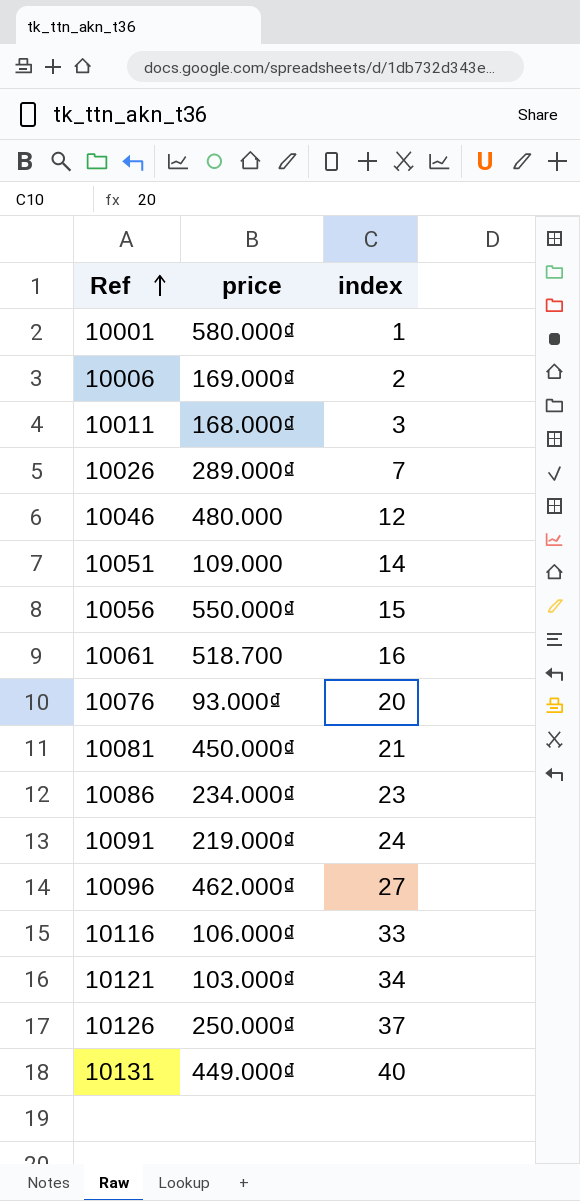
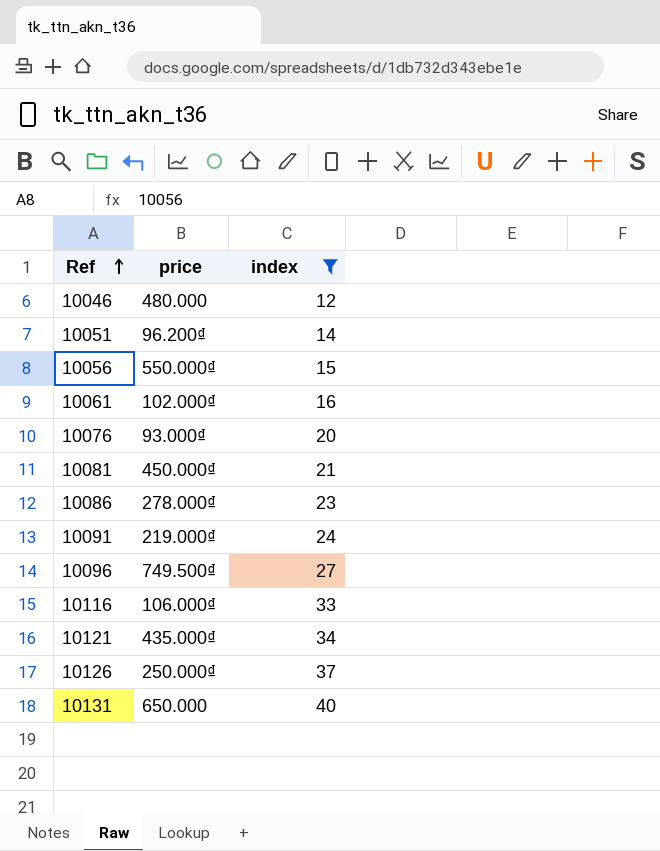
filter: none -> index >= 12
10051 | price: 109.000 -> 96.200₫
10061 | price: 518.700 -> 102.000₫
10086 | price: 234.000₫ -> 278.000₫
10096 | price: 462.000₫ -> 749.500₫
10121 | price: 103.000₫ -> 435.000₫
10131 | price: 449.000₫ -> 650.000

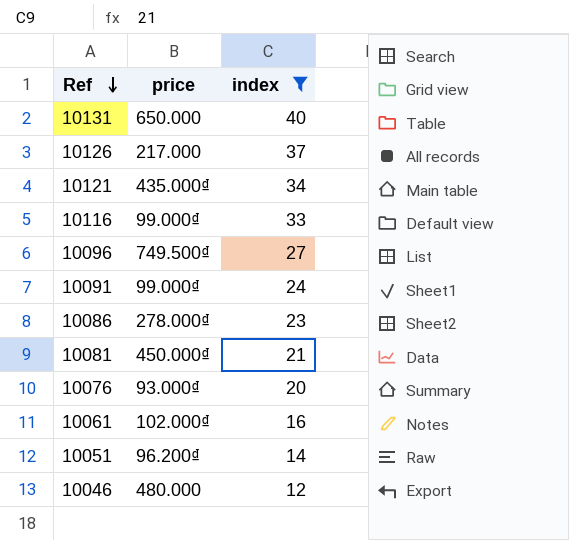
row order: Ref ascending -> Ref descending
row 10056: 550.000₫ | 15 -> none
10126 | price: 250.000₫ -> 217.000
10116 | price: 106.000₫ -> 99.000₫
10091 | price: 219.000₫ -> 99.000₫

